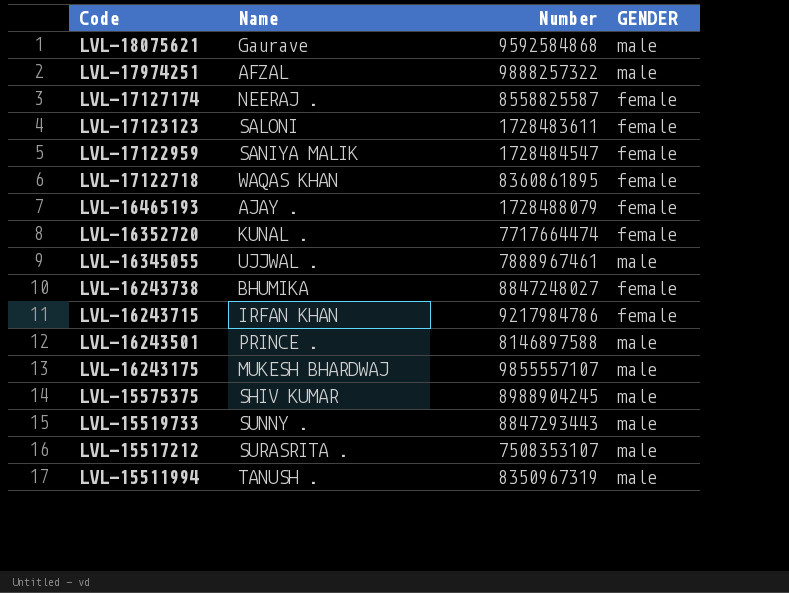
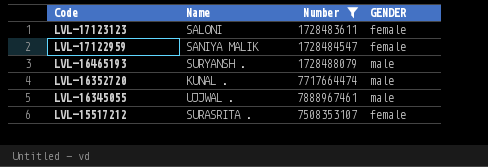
filter: none -> Number <= 7888967461
LVL-16465193 | Name: AJAY . -> SURYANSH .
LVL-16465193 | GENDER: female -> male
LVL-16352720 | GENDER: female -> male
LVL-15517212 | GENDER: male -> female

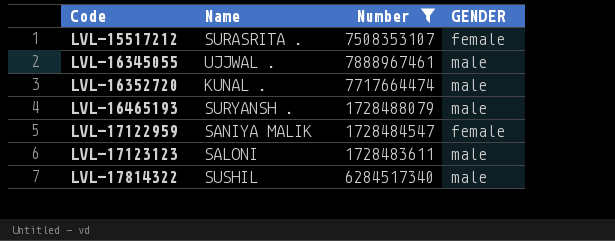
row order: Code descending -> Code ascending
LVL-17123123 | GENDER: female -> male
row LVL-17814322: none -> SUSHIL | 6284517340 | male

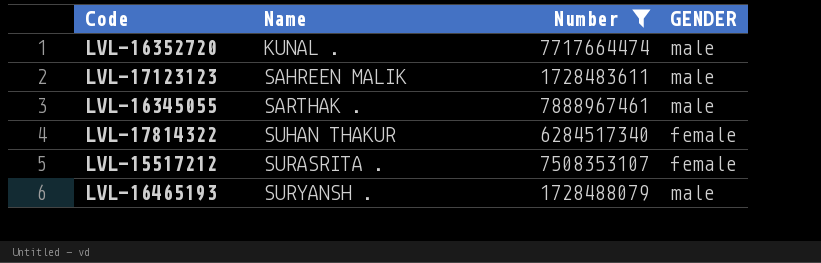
row order: Code ascending -> Name ascending
row LVL-17122959: SANIYA MALIK | 1728484547 | female -> none
LVL-17123123 | Name: SALONI -> SAHREEN MALIK
LVL-16345055 | Name: UJJWAL . -> SARTHAK .
LVL-17814322 | Name: SUSHIL -> SUHAN THAKUR
LVL-17814322 | GENDER: male -> female

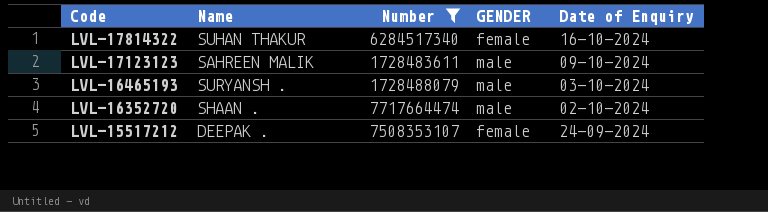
row order: Name ascending -> Code descending
column Date of Enquiry | position: none -> 5
row LVL-16345055: SARTHAK . | 7888967461 | male -> none
LVL-16352720 | Name: KUNAL . -> SHAAN .
LVL-15517212 | Name: SURASRITA . -> DEEPAK .

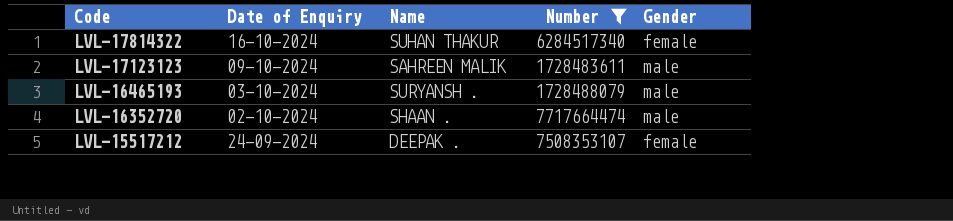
column Date of Enquiry | position: 5 -> 2
column name: GENDER -> Gender

